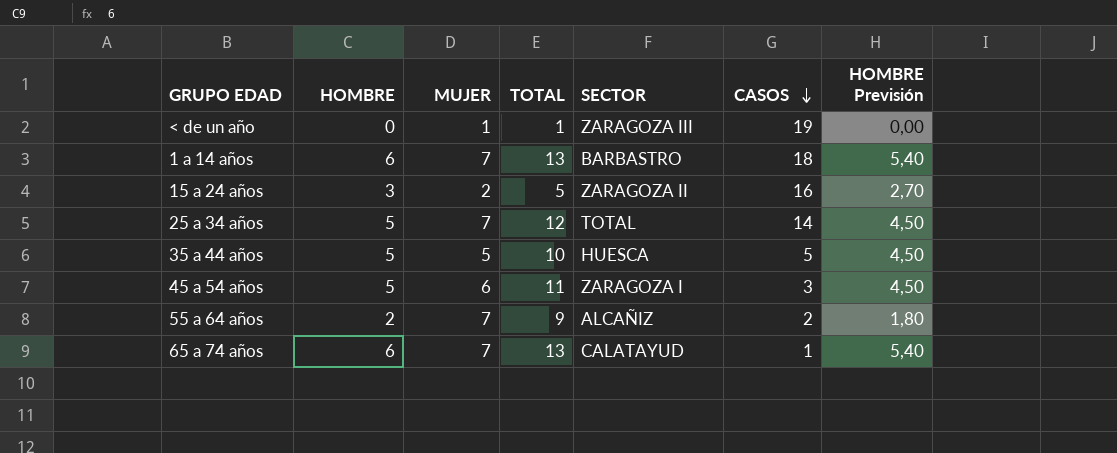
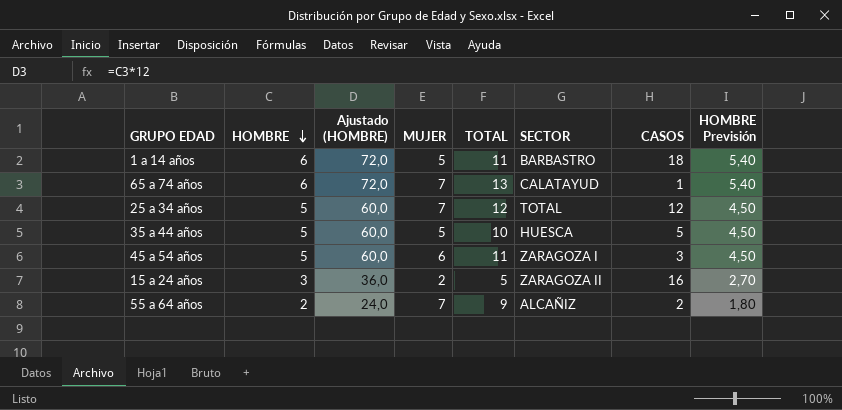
row order: CASOS descending -> HOMBRE descending
column Ajustado (HOMBRE) | formula: none -> [HOMBRE] * 12
row < de un año: 0 | 1 | 1 | ZARAGOZA III | 19 | 0,00 -> none
1 a 14 años | MUJER: 7 -> 5
1 a 14 años | TOTAL: 13 -> 11
25 a 34 años | CASOS: 14 -> 12

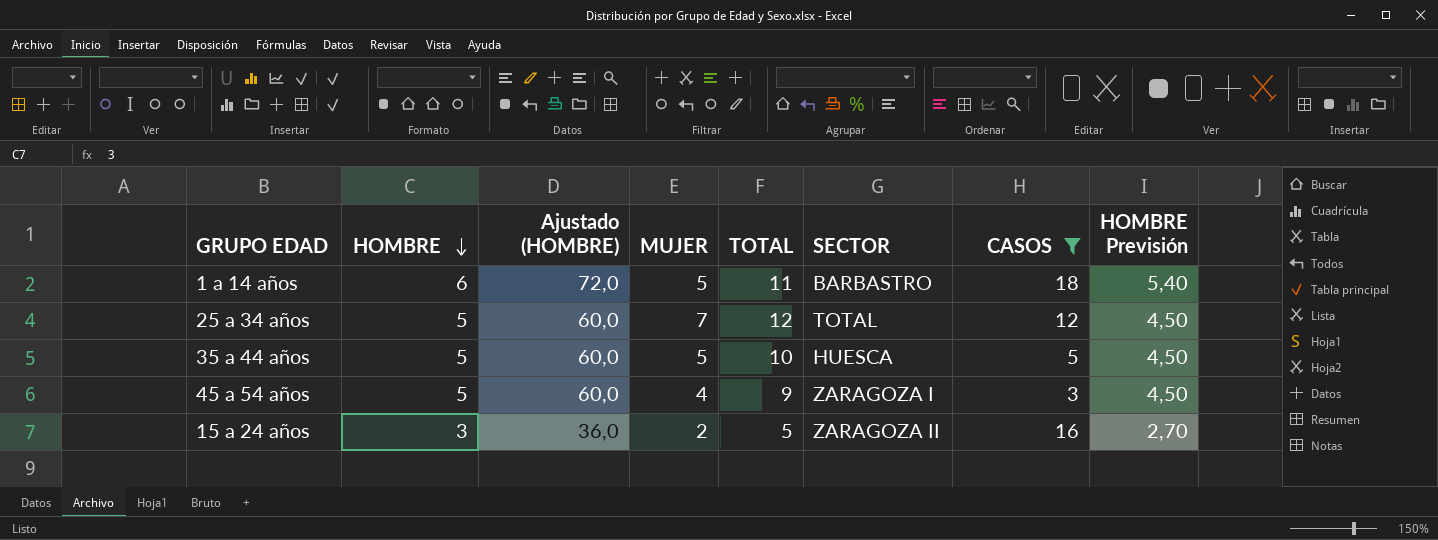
filter: none -> CASOS >= 3
45 a 54 años | MUJER: 6 -> 4
45 a 54 años | TOTAL: 11 -> 9

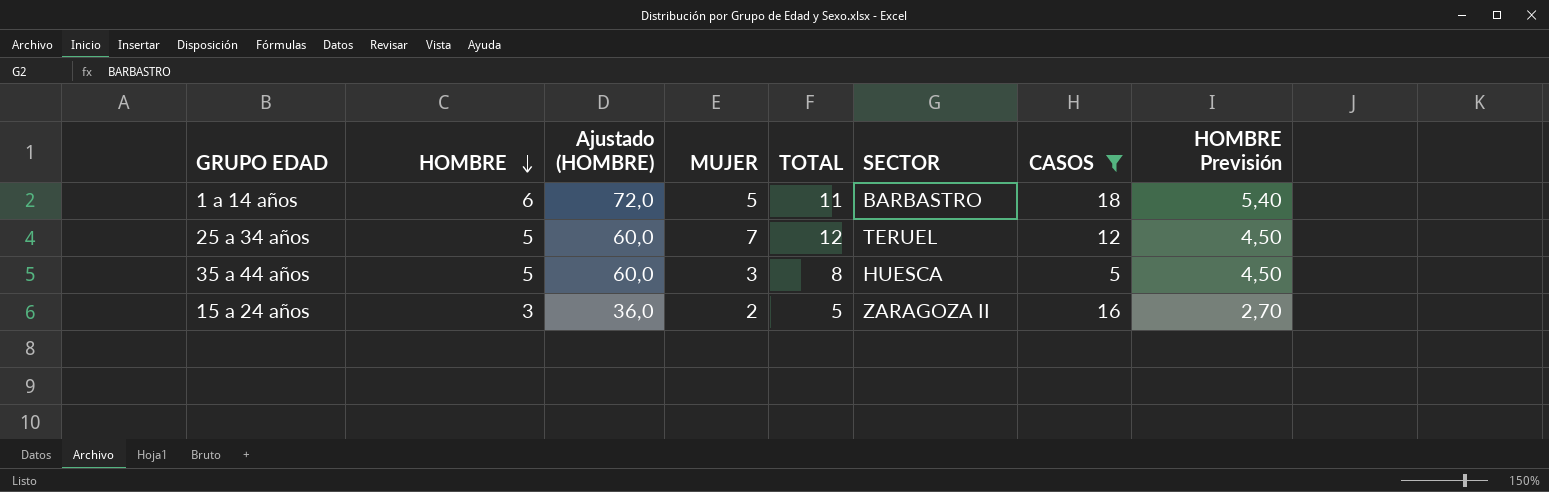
row 45 a 54 años: 5 | 60,0 | 4 | 9 | ZARAGOZA I | 3 | 4,50 -> none
25 a 34 años | SECTOR: TOTAL -> TERUEL
35 a 44 años | MUJER: 5 -> 3
35 a 44 años | TOTAL: 10 -> 8

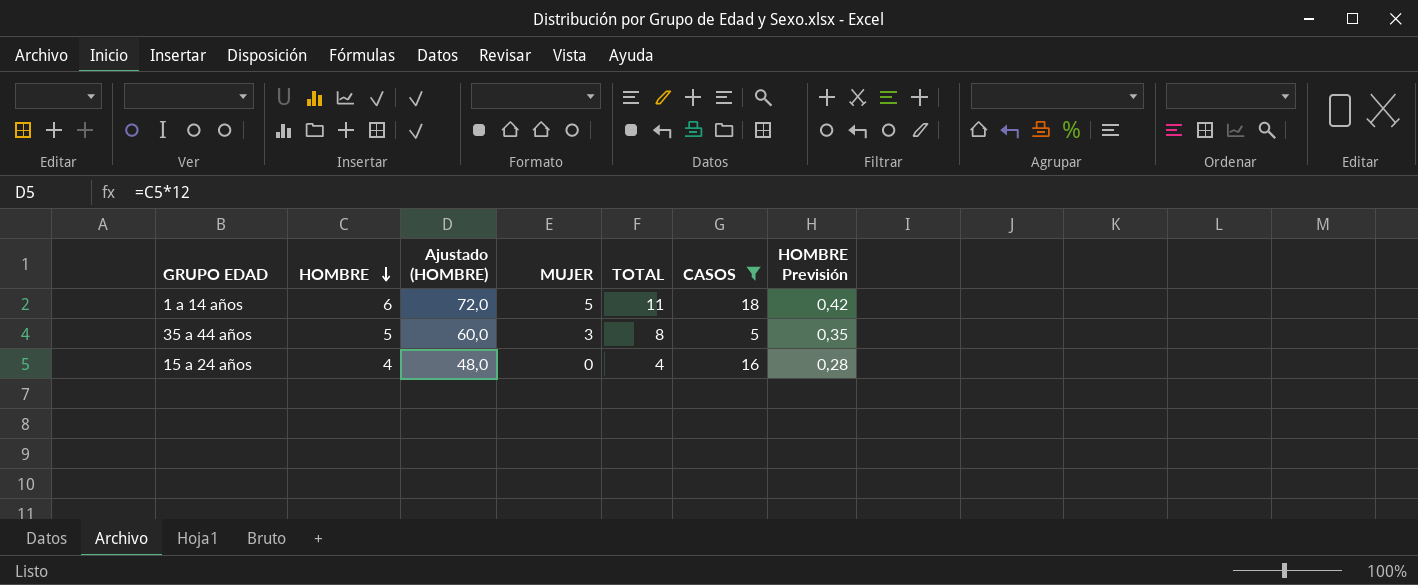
column SECTOR | position: 6 -> none
column HOMBRE Previsión | formula: [HOMBRE] * 0,9 -> [HOMBRE] * 0,07
row 25 a 34 años: 5 | 60,0 | 7 | 12 | TERUEL | 12 | 4,50 -> none
15 a 24 años | HOMBRE: 3 -> 4
15 a 24 años | Ajustado (HOMBRE): 36,0 -> 48,0
15 a 24 años | MUJER: 2 -> 0
15 a 24 años | TOTAL: 5 -> 4

